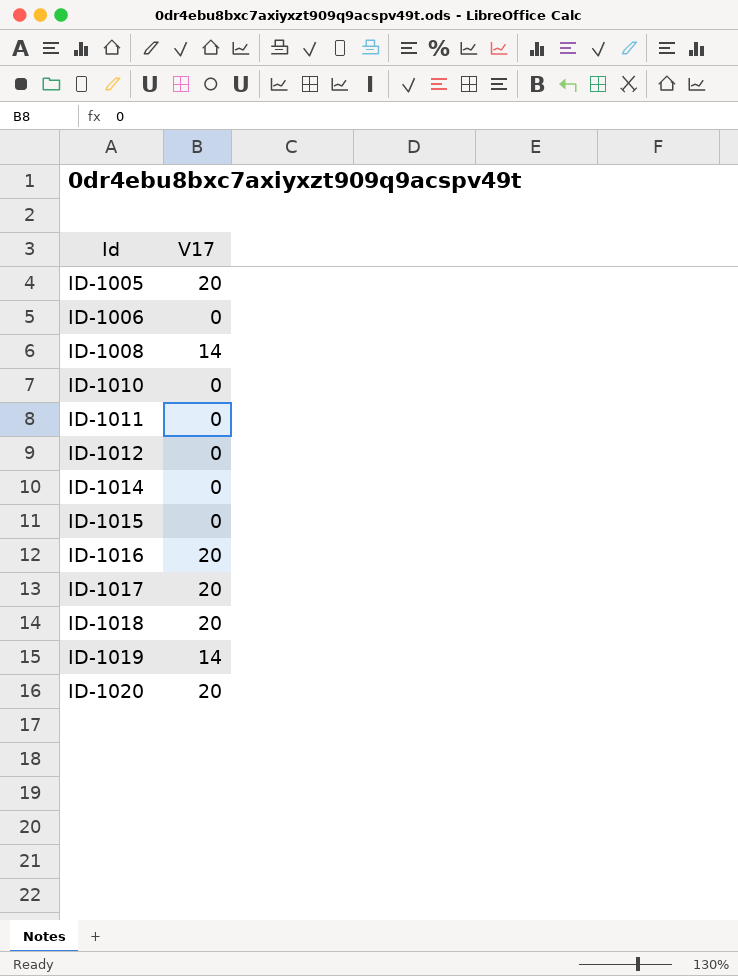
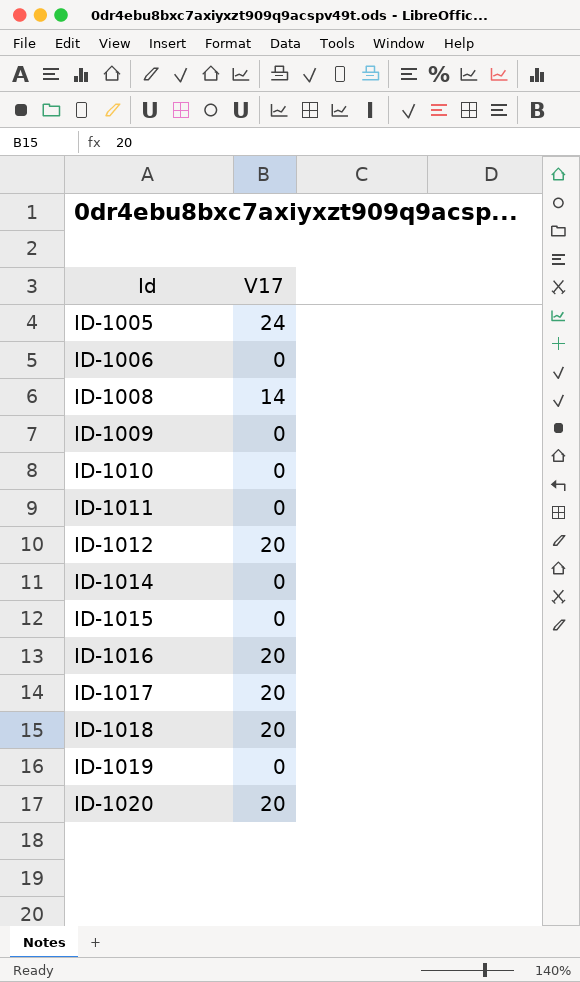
ID-1005 | V17: 20 -> 24
row ID-1009: none -> 0
ID-1012 | V17: 0 -> 20
ID-1019 | V17: 14 -> 0

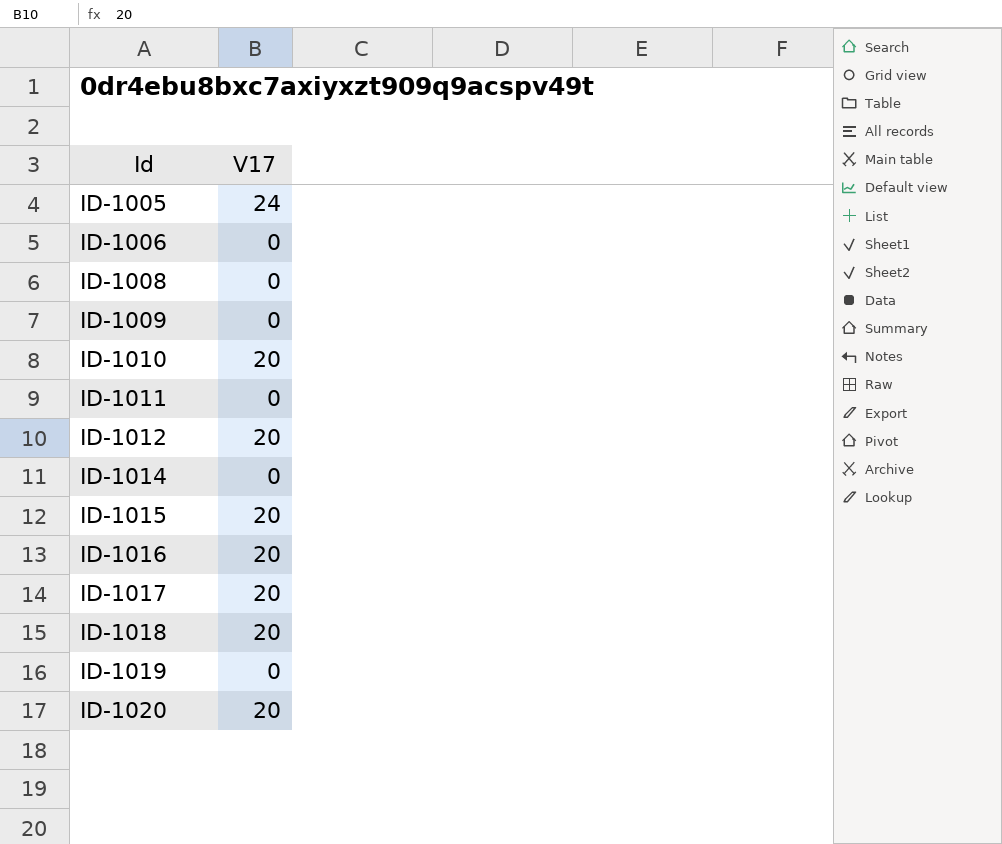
ID-1008 | V17: 14 -> 0
ID-1010 | V17: 0 -> 20
ID-1015 | V17: 0 -> 20

